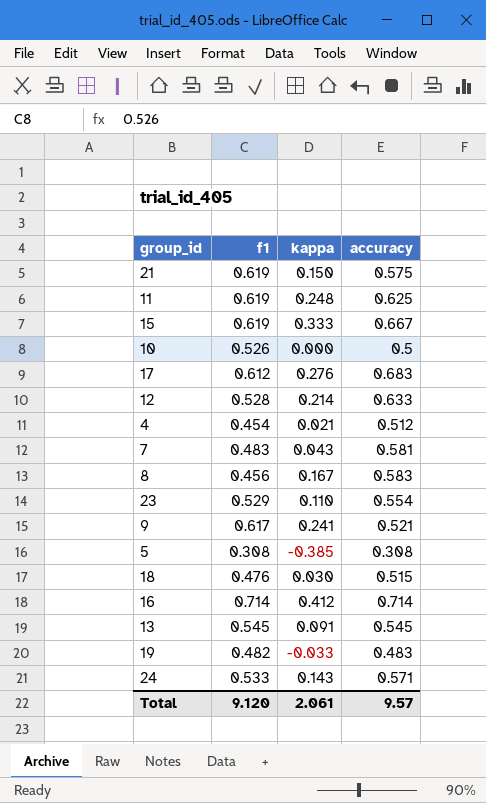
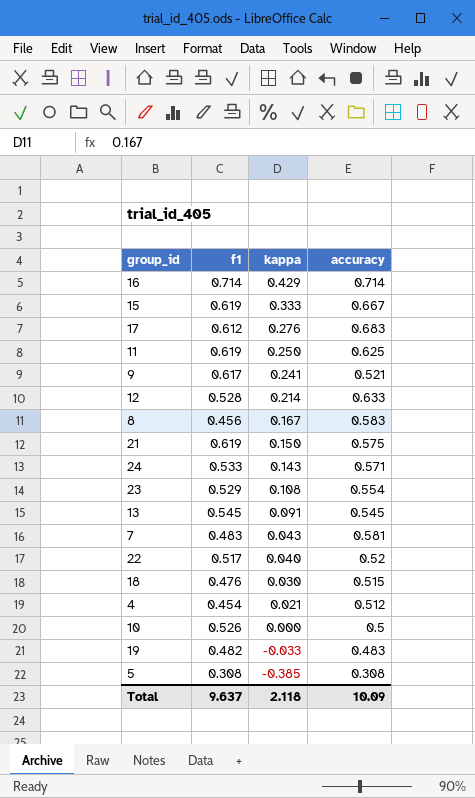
row order: none -> kappa descending
16 | kappa: 0.412 -> 0.429
11 | kappa: 0.248 -> 0.250
23 | kappa: 0.110 -> 0.108
row 22: none -> 0.517 | 0.040 | 0.52
Total | f1: 9.120 -> 9.637
Total | kappa: 2.061 -> 2.118
Total | accuracy: 9.57 -> 10.09

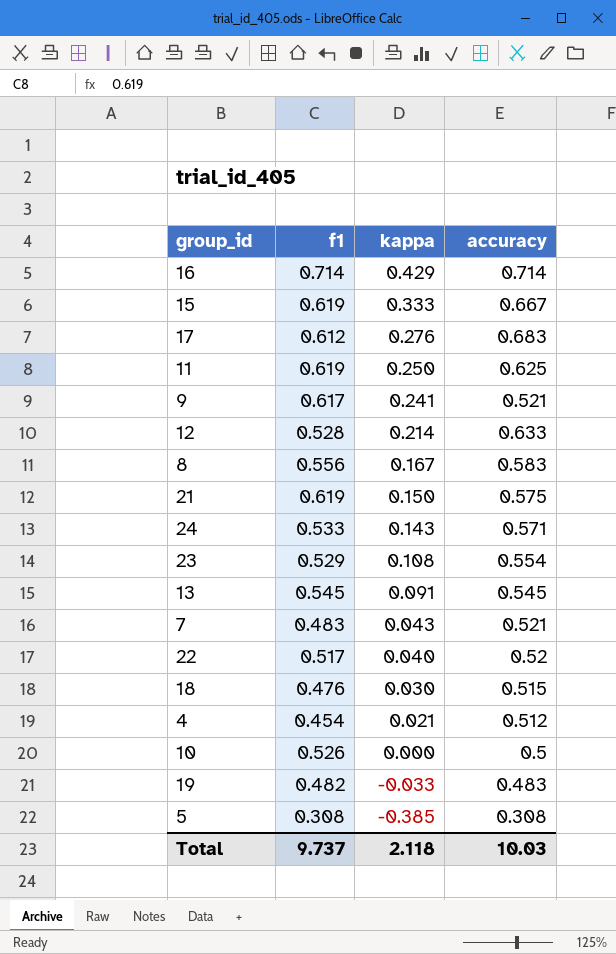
8 | f1: 0.456 -> 0.556
7 | accuracy: 0.581 -> 0.521
Total | f1: 9.637 -> 9.737
Total | accuracy: 10.09 -> 10.03

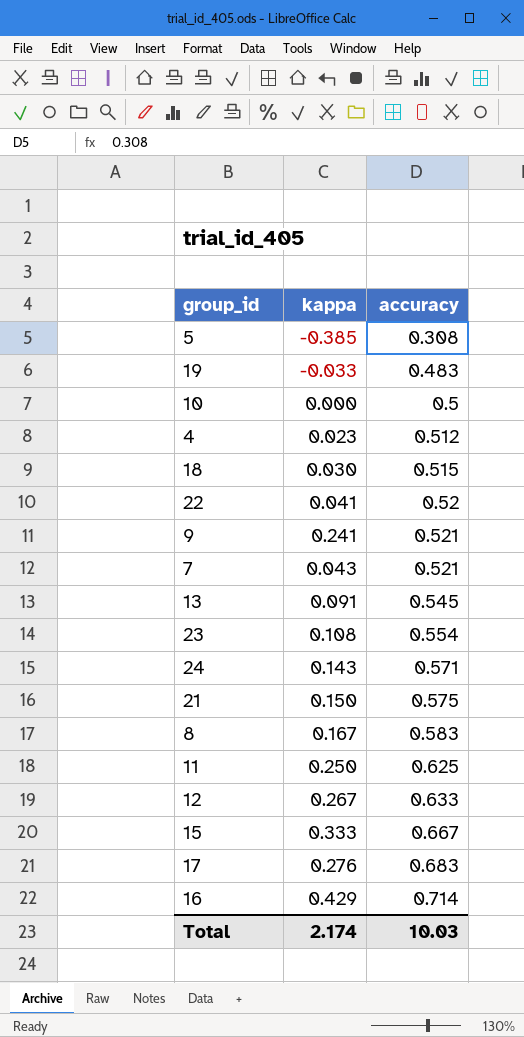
row order: kappa descending -> accuracy ascending
column f1 | position: 2 -> none
4 | kappa: 0.021 -> 0.023
22 | kappa: 0.040 -> 0.041
12 | kappa: 0.214 -> 0.267
Total | kappa: 2.118 -> 2.174

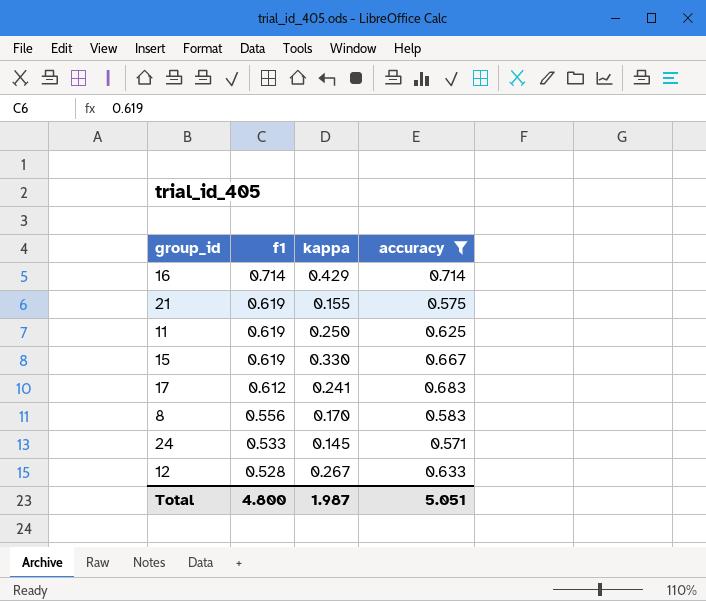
filter: none -> accuracy >= 0.571
row order: accuracy ascending -> f1 descending
column f1 | position: none -> 2
21 | kappa: 0.150 -> 0.155
15 | kappa: 0.333 -> 0.330
17 | kappa: 0.276 -> 0.241
8 | kappa: 0.167 -> 0.170
24 | kappa: 0.143 -> 0.145
Total | kappa: 2.174 -> 1.987
Total | accuracy: 10.03 -> 5.051

